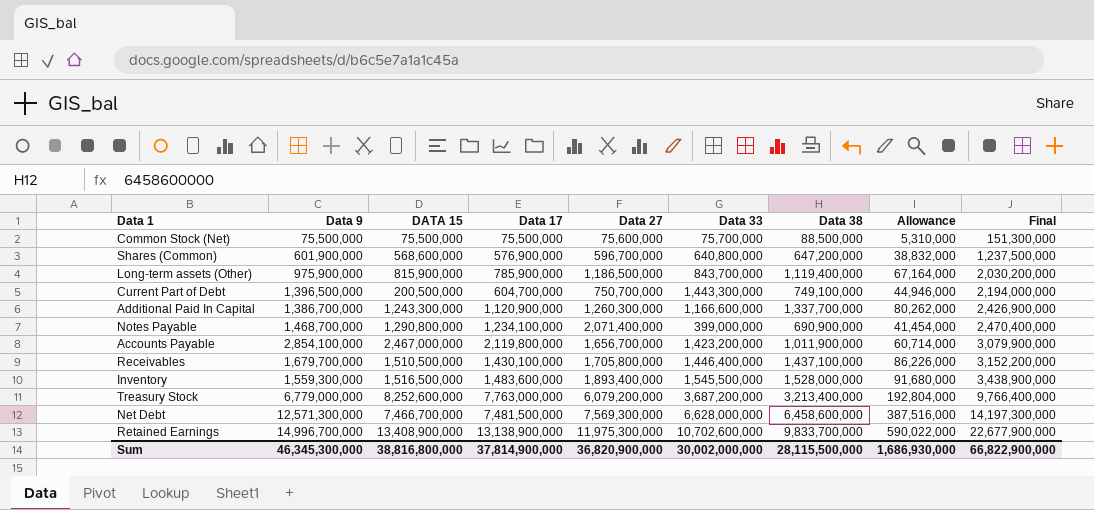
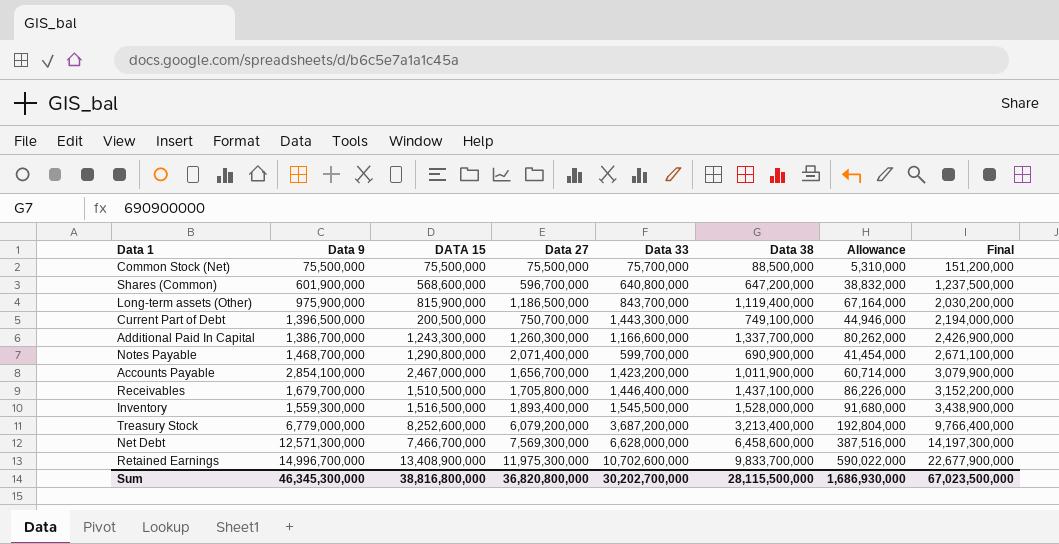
column Data 17 | position: 4 -> none
Common Stock (Net) | Data 27: 75,600,000 -> 75,500,000
Common Stock (Net) | Final: 151,300,000 -> 151,200,000
Notes Payable | Data 33: 399,000,000 -> 599,700,000
Notes Payable | Final: 2,470,400,000 -> 2,671,100,000
Sum | Data 27: 36,820,900,000 -> 36,820,800,000
Sum | Data 33: 30,002,000,000 -> 30,202,700,000
Sum | Final: 66,822,900,000 -> 67,023,500,000

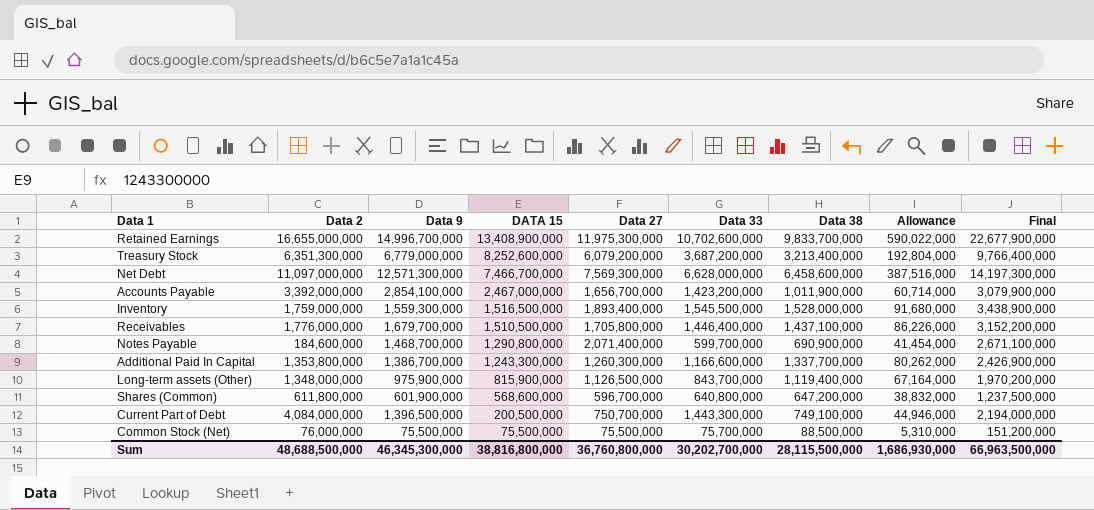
row order: Final ascending -> DATA 15 descending
column Data 2 | position: none -> 2
Long-term assets (Other) | Data 27: 1,186,500,000 -> 1,126,500,000
Long-term assets (Other) | Final: 2,030,200,000 -> 1,970,200,000
Sum | Data 27: 36,820,800,000 -> 36,760,800,000
Sum | Final: 67,023,500,000 -> 66,963,500,000

